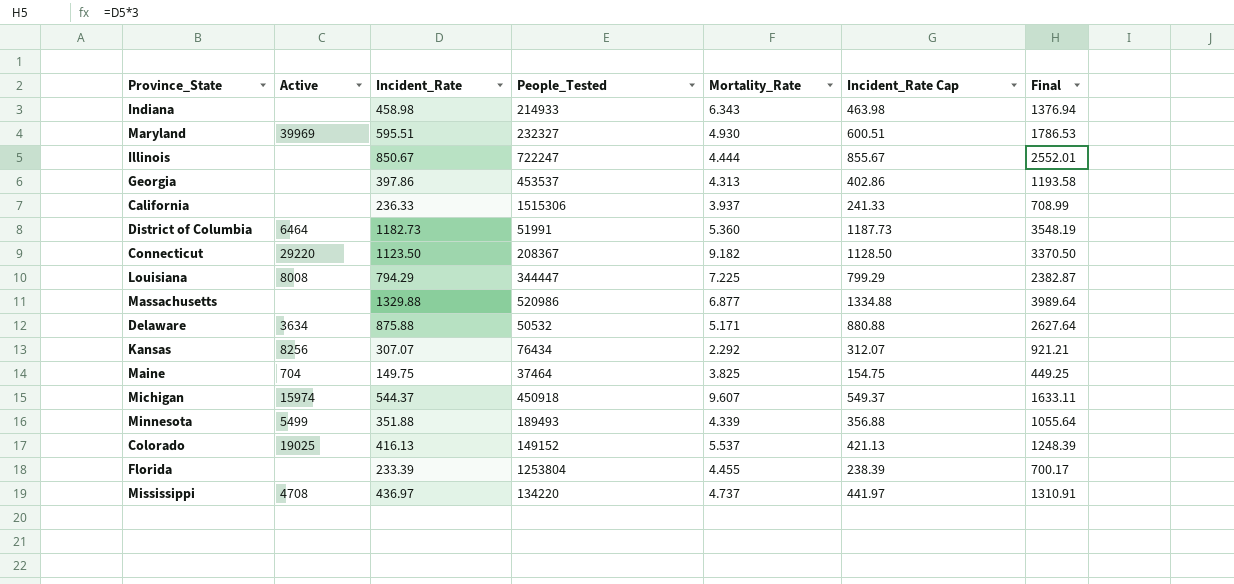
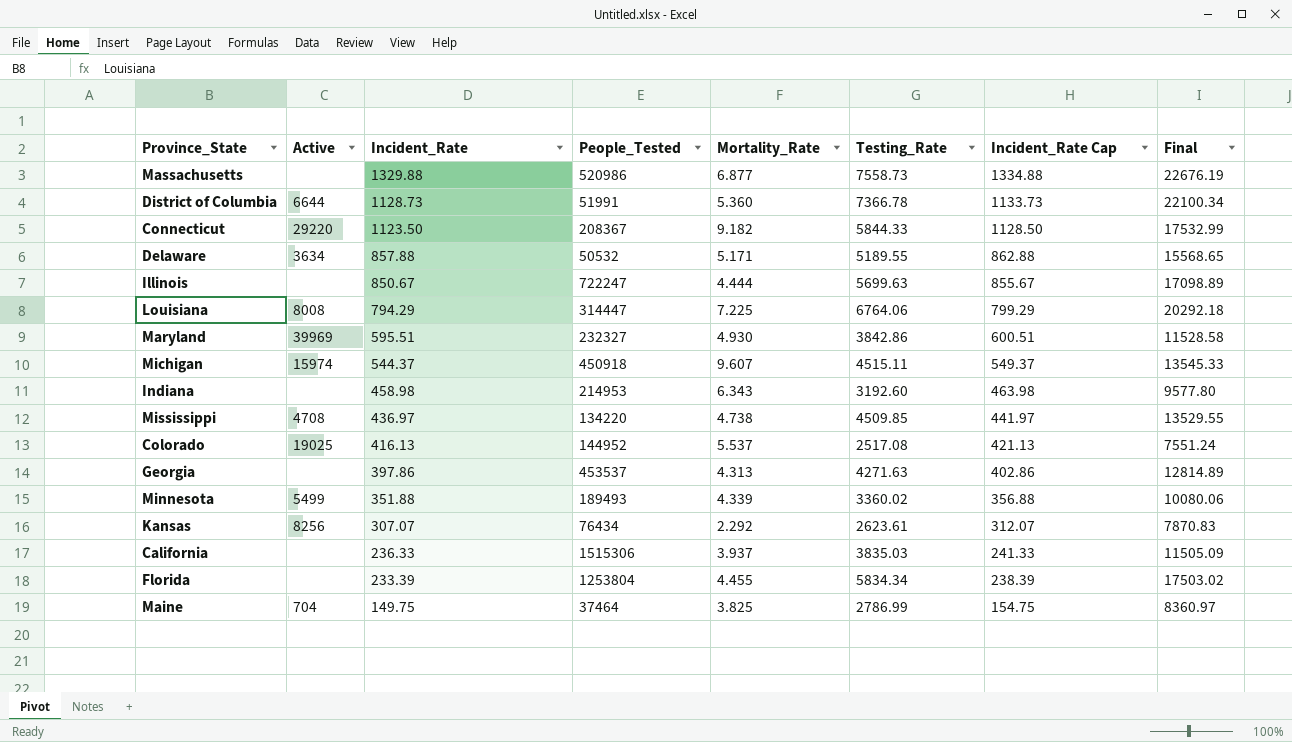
row order: none -> Incident_Rate descending
column Testing_Rate | position: none -> 6
column Final | formula: [Incident_Rate] * 3 -> [Testing_Rate] * 3
District of Columbia | Active: 6464 -> 6644
District of Columbia | Incident_Rate: 1182.73 -> 1128.73
District of Columbia | Incident_Rate Cap: 1187.73 -> 1133.73
Delaware | Incident_Rate: 875.88 -> 857.88
Delaware | Incident_Rate Cap: 880.88 -> 862.88
Louisiana | People_Tested: 344447 -> 314447
Indiana | People_Tested: 214933 -> 214953
Mississippi | Mortality_Rate: 4.737 -> 4.738
Colorado | People_Tested: 149152 -> 144952

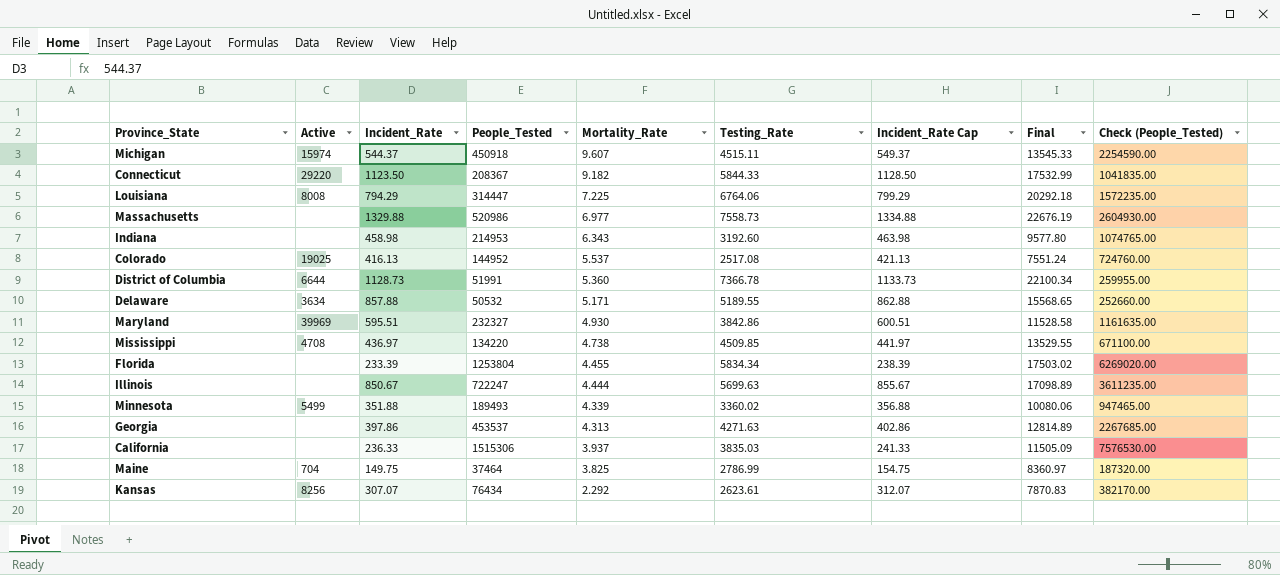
row order: Incident_Rate descending -> Mortality_Rate descending
column Check (People_Tested) | formula: none -> [People_Tested] * 5
Massachusetts | Mortality_Rate: 6.877 -> 6.977

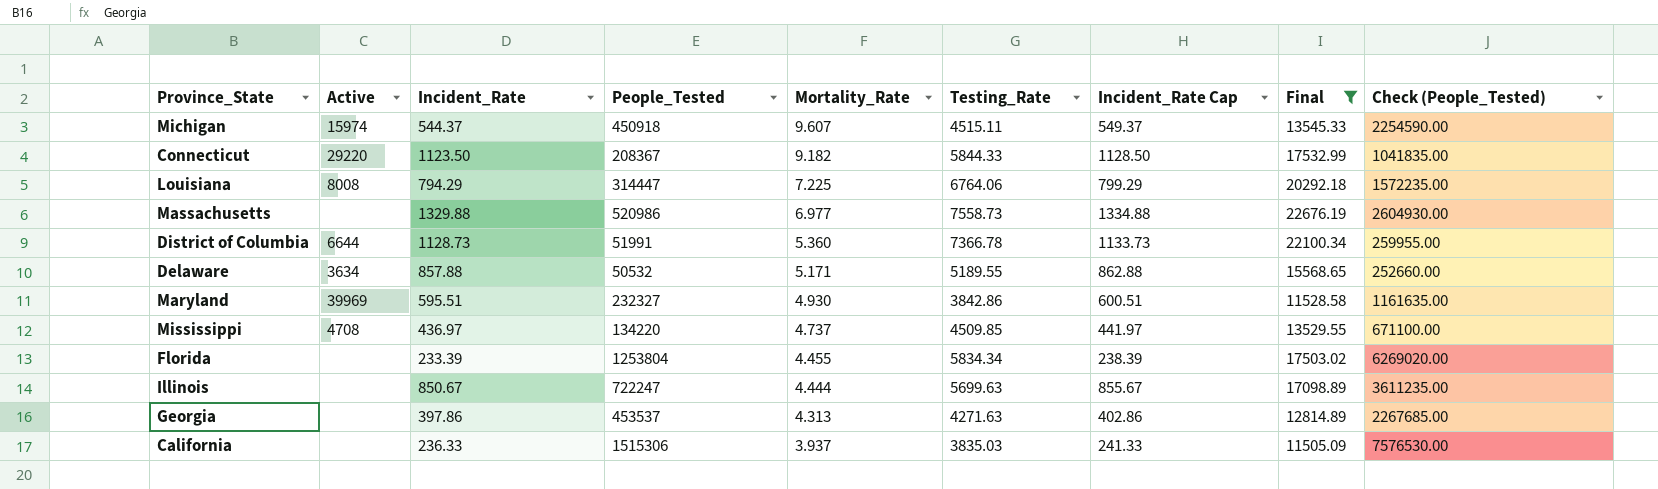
filter: none -> Final >= 11505.09
Mississippi | Mortality_Rate: 4.738 -> 4.737

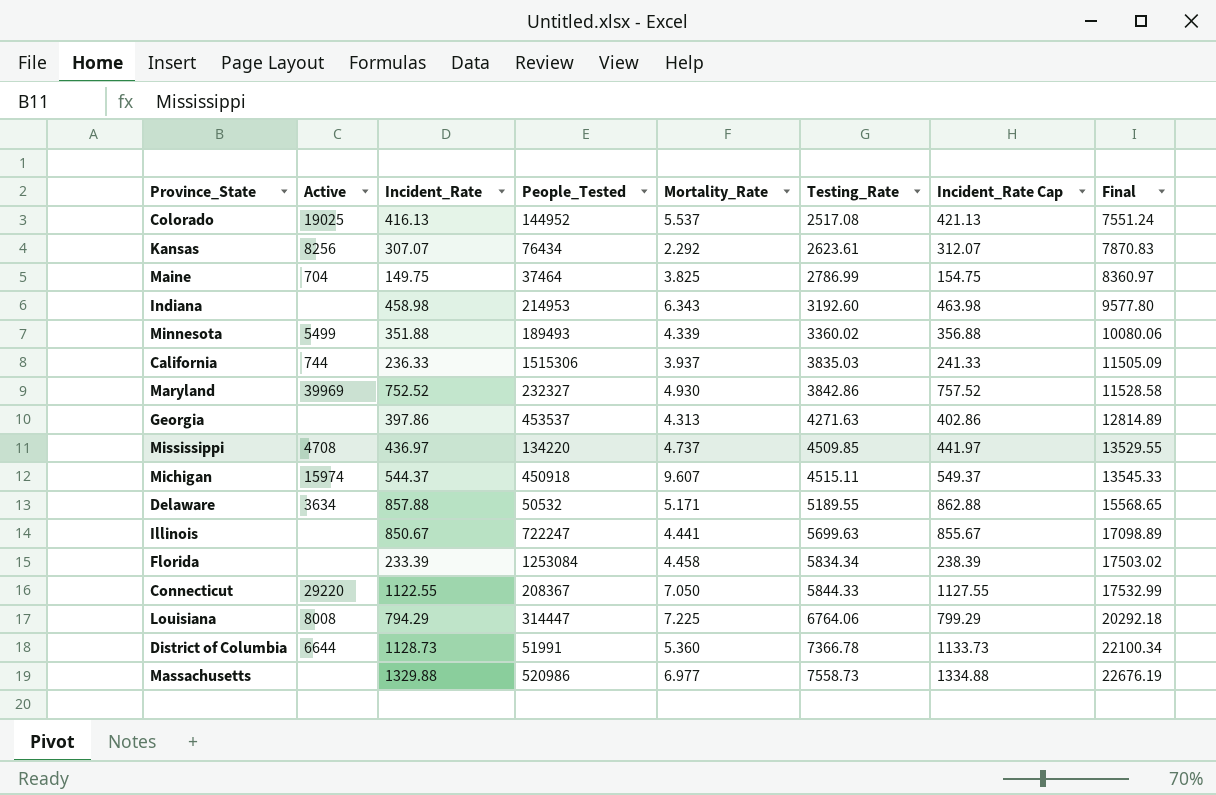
filter: Final >= 11505.09 -> none
row order: Mortality_Rate descending -> Testing_Rate ascending
column Check (People_Tested) | formula: [People_Tested] * 5 -> none
California | Active: none -> 744
Maryland | Incident_Rate: 595.51 -> 752.52
Maryland | Incident_Rate Cap: 600.51 -> 757.52
Illinois | Mortality_Rate: 4.444 -> 4.441
Florida | People_Tested: 1253804 -> 1253084
Florida | Mortality_Rate: 4.455 -> 4.458
Connecticut | Incident_Rate: 1123.50 -> 1122.55
Connecticut | Mortality_Rate: 9.182 -> 7.050
Connecticut | Incident_Rate Cap: 1128.50 -> 1127.55

